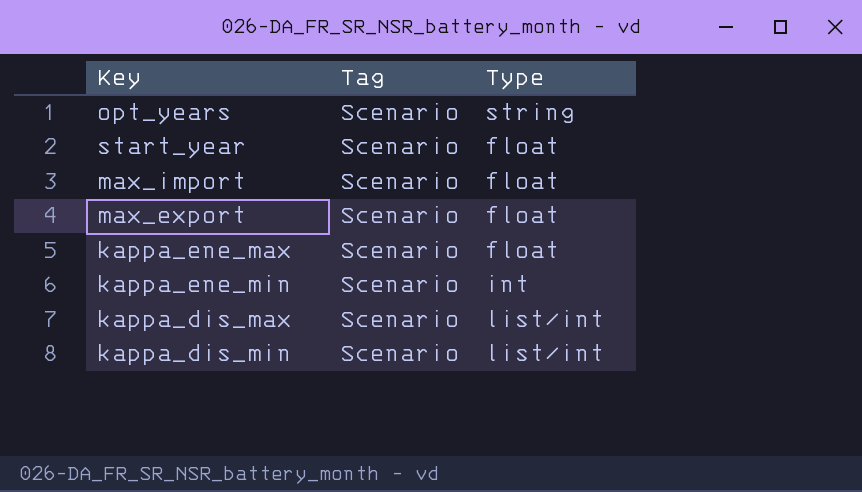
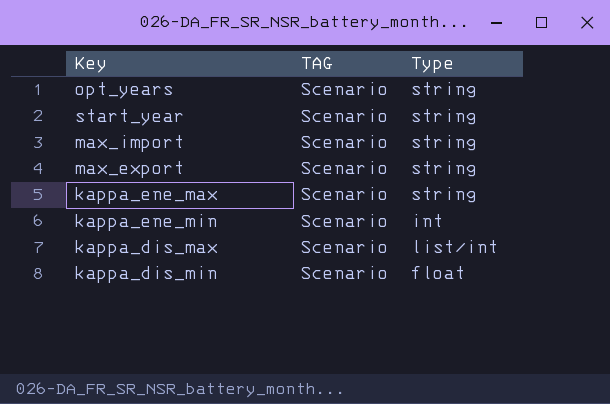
column name: Tag -> TAG
start_year | Type: float -> string
max_import | Type: float -> string
max_export | Type: float -> string
kappa_ene_max | Type: float -> string
kappa_dis_min | Type: list/int -> float

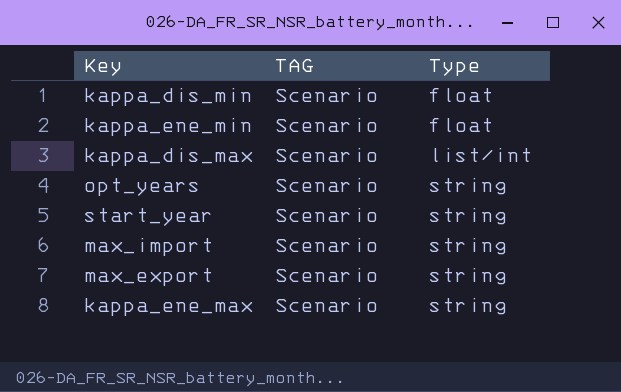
row order: none -> Type ascending
kappa_ene_min | Type: int -> float

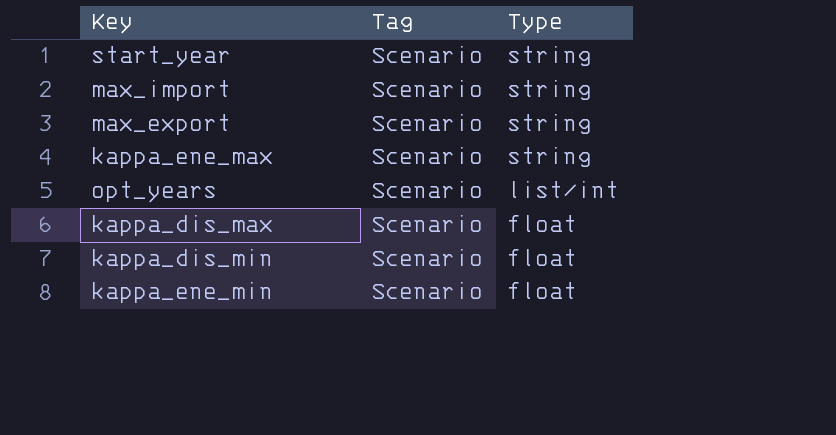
row order: Type ascending -> Type descending
column name: TAG -> Tag
opt_years | Type: string -> list/int
kappa_dis_max | Type: list/int -> float

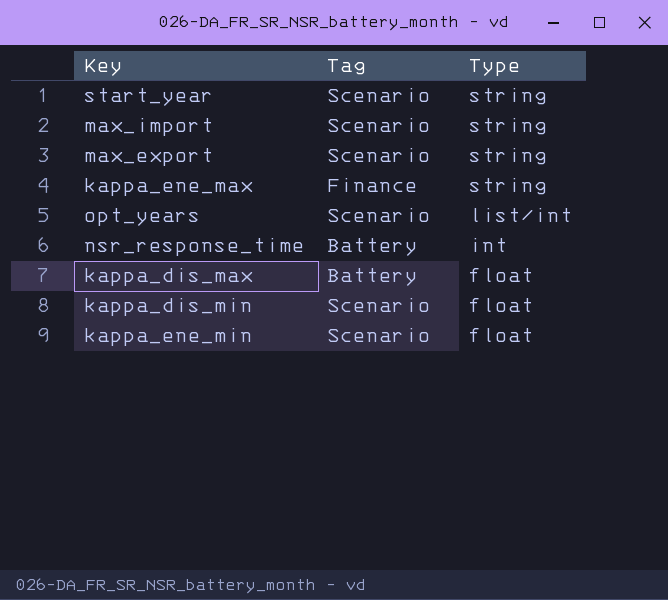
kappa_ene_max | Tag: Scenario -> Finance
row nsr_response_time: none -> Battery | int
kappa_dis_max | Tag: Scenario -> Battery

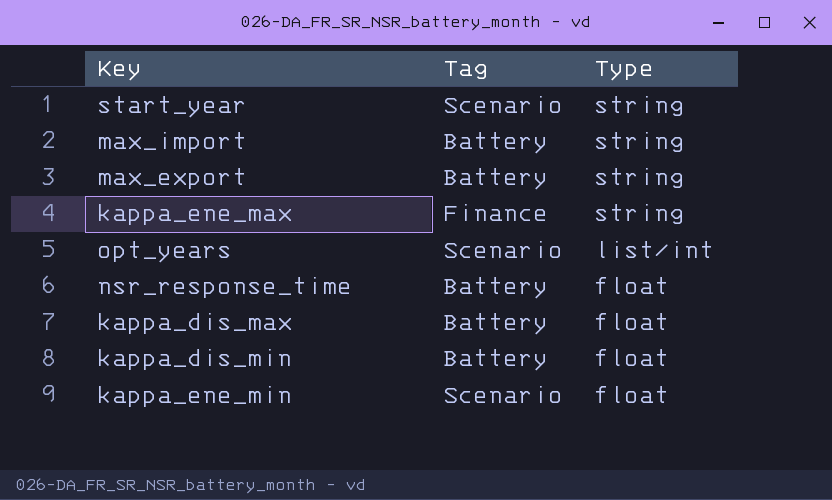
max_import | Tag: Scenario -> Battery
max_export | Tag: Scenario -> Battery
nsr_response_time | Type: int -> float
kappa_dis_min | Tag: Scenario -> Battery

